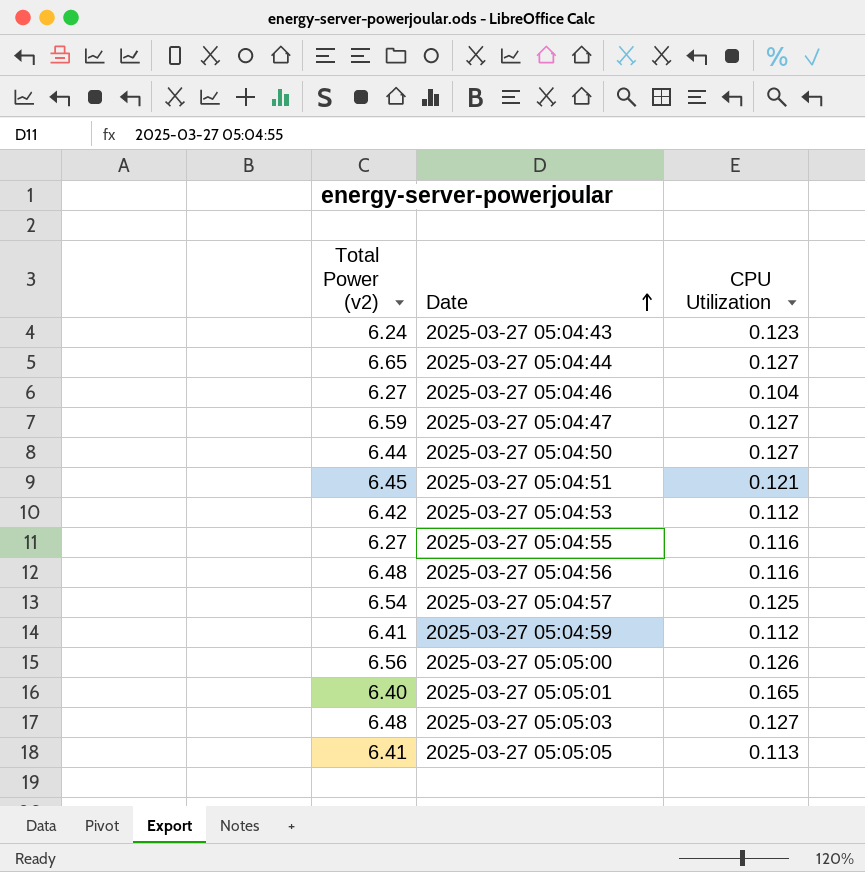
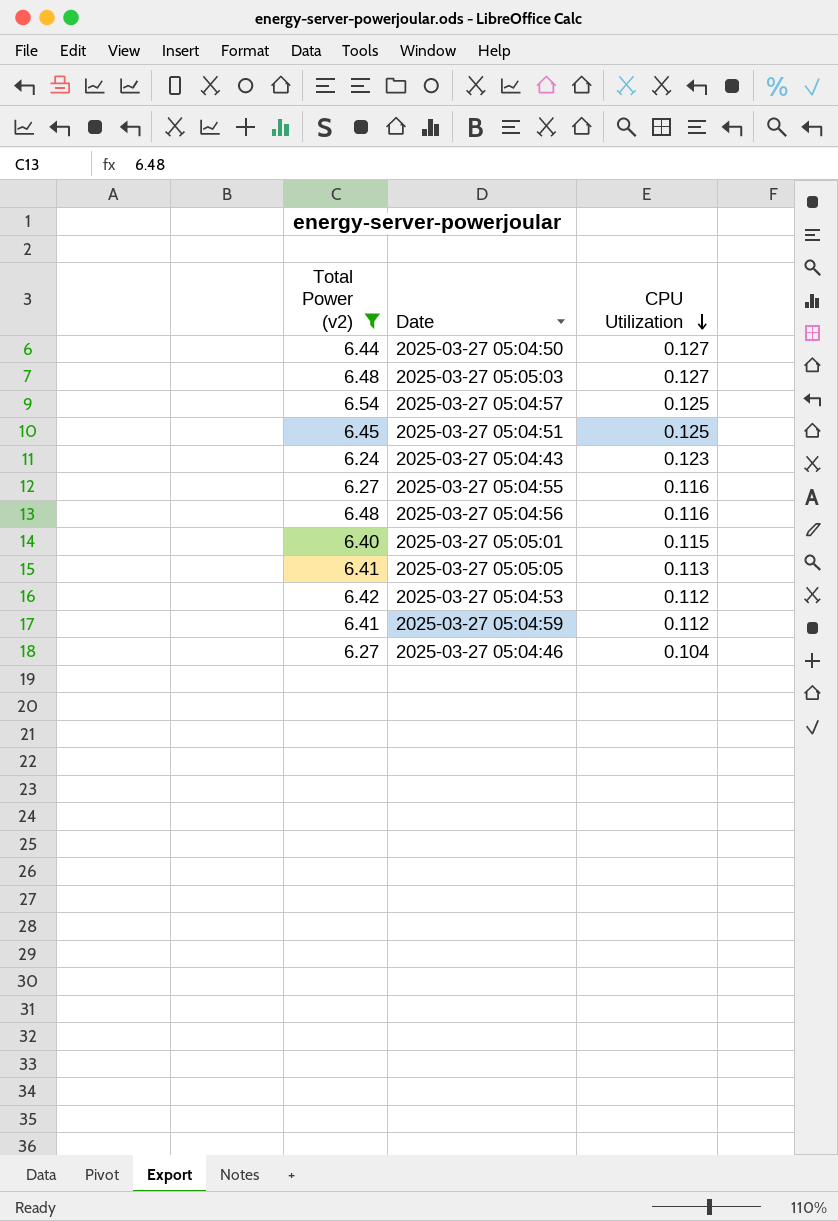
filter: none -> Total Power (v2) <= 6.54
row order: Date ascending -> CPU Utilization descending
2025-03-27 05:04:51 | CPU Utilization: 0.121 -> 0.125
2025-03-27 05:05:01 | CPU Utilization: 0.165 -> 0.115

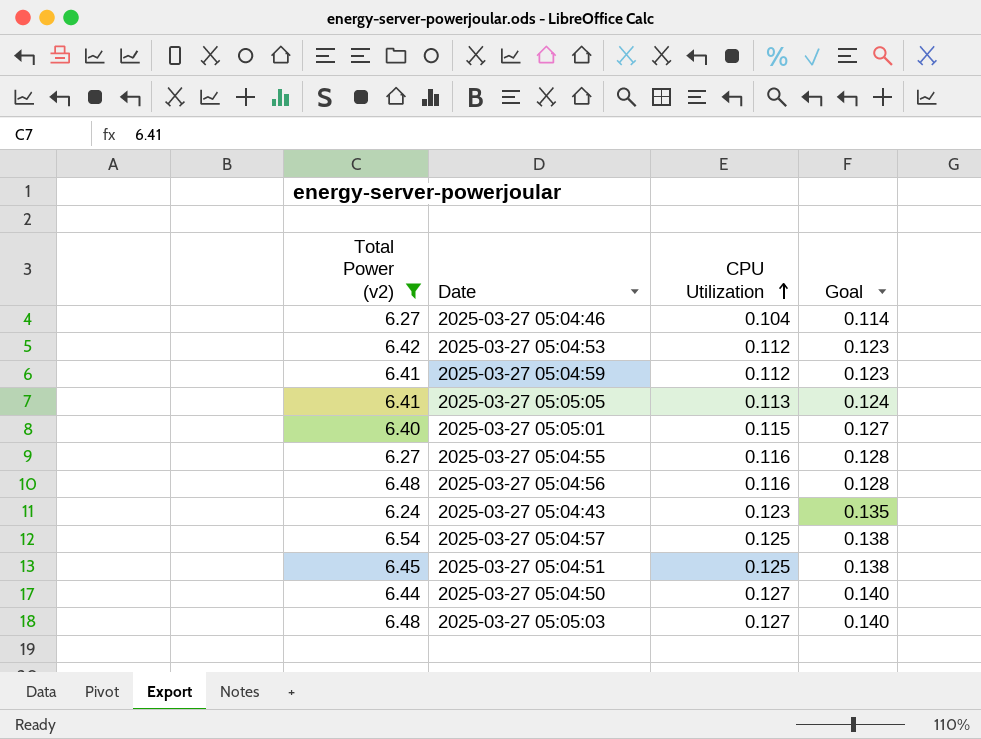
row order: CPU Utilization descending -> CPU Utilization ascending
column Goal | formula: none -> [CPU Utilization] * 1.1

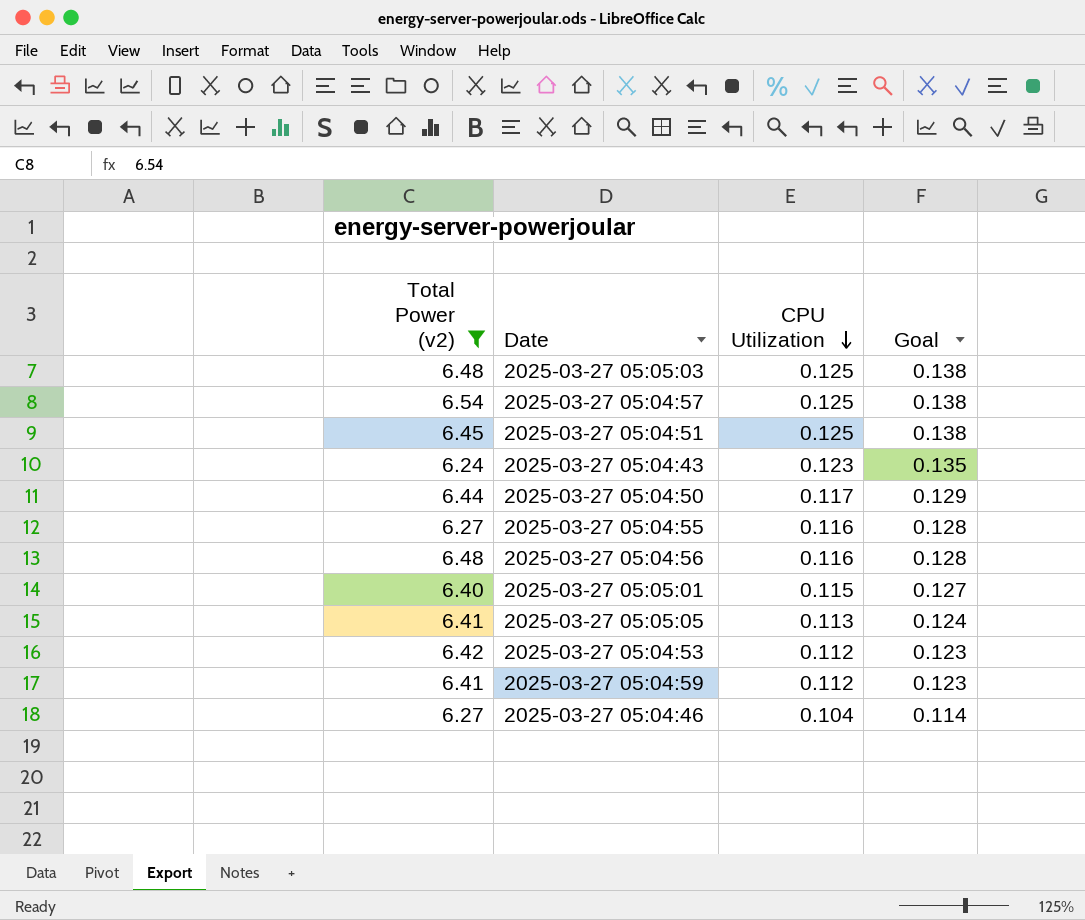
row order: CPU Utilization ascending -> CPU Utilization descending
2025-03-27 05:05:03 | CPU Utilization: 0.127 -> 0.125
2025-03-27 05:05:03 | Goal: 0.140 -> 0.138
2025-03-27 05:04:50 | CPU Utilization: 0.127 -> 0.117
2025-03-27 05:04:50 | Goal: 0.140 -> 0.129

